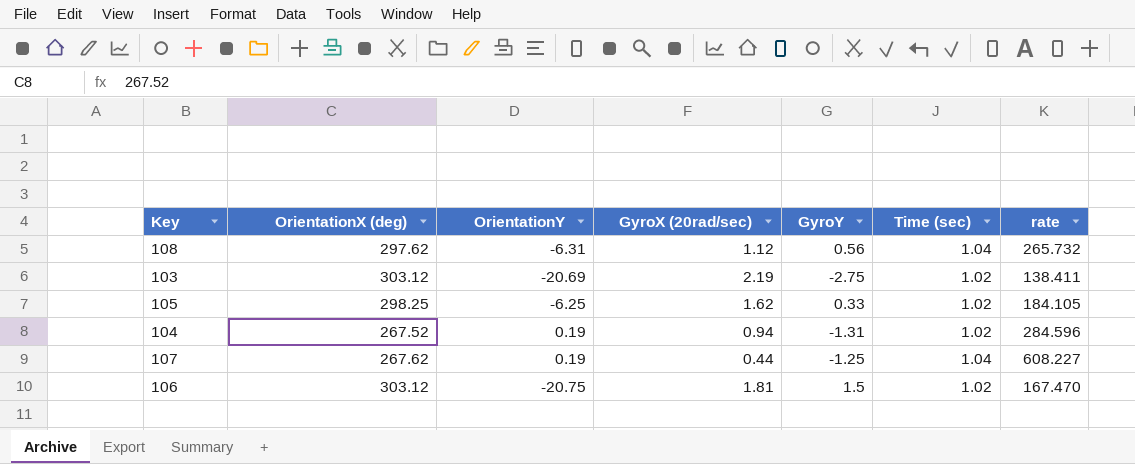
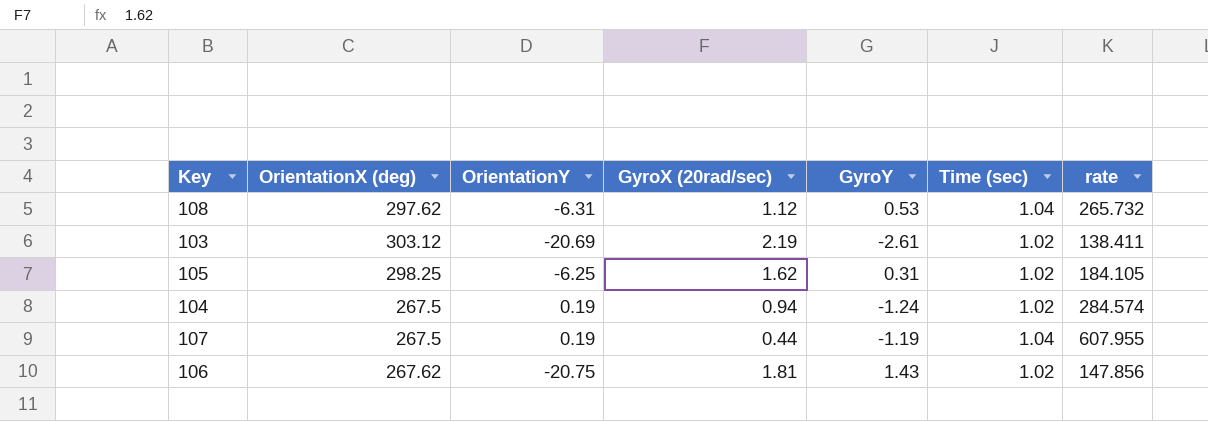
108 | GyroY: 0.56 -> 0.53
103 | GyroY: -2.75 -> -2.61
105 | GyroY: 0.33 -> 0.31
104 | OrientationX (deg): 267.52 -> 267.5
104 | GyroY: -1.31 -> -1.24
104 | rate: 284.596 -> 284.574
107 | OrientationX (deg): 267.62 -> 267.5
107 | GyroY: -1.25 -> -1.19
107 | rate: 608.227 -> 607.955
106 | OrientationX (deg): 303.12 -> 267.62
106 | GyroY: 1.5 -> 1.43
106 | rate: 167.470 -> 147.856

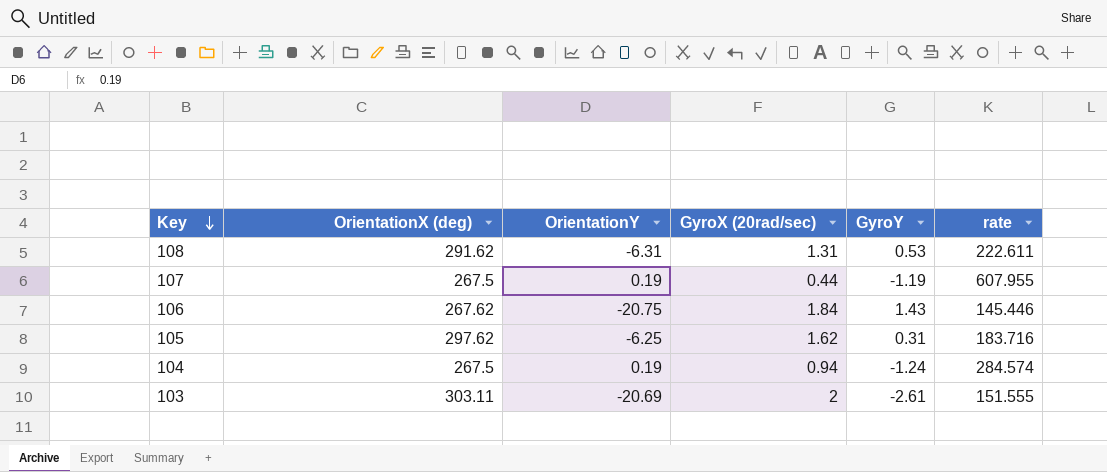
row order: none -> Key descending
column Time (sec) | position: 6 -> none
108 | OrientationX (deg): 297.62 -> 291.62
108 | GyroX (20rad/sec): 1.12 -> 1.31
108 | rate: 265.732 -> 222.611
106 | GyroX (20rad/sec): 1.81 -> 1.84
106 | rate: 147.856 -> 145.446
105 | OrientationX (deg): 298.25 -> 297.62
105 | rate: 184.105 -> 183.716
103 | OrientationX (deg): 303.12 -> 303.11
103 | GyroX (20rad/sec): 2.19 -> 2
103 | rate: 138.411 -> 151.555

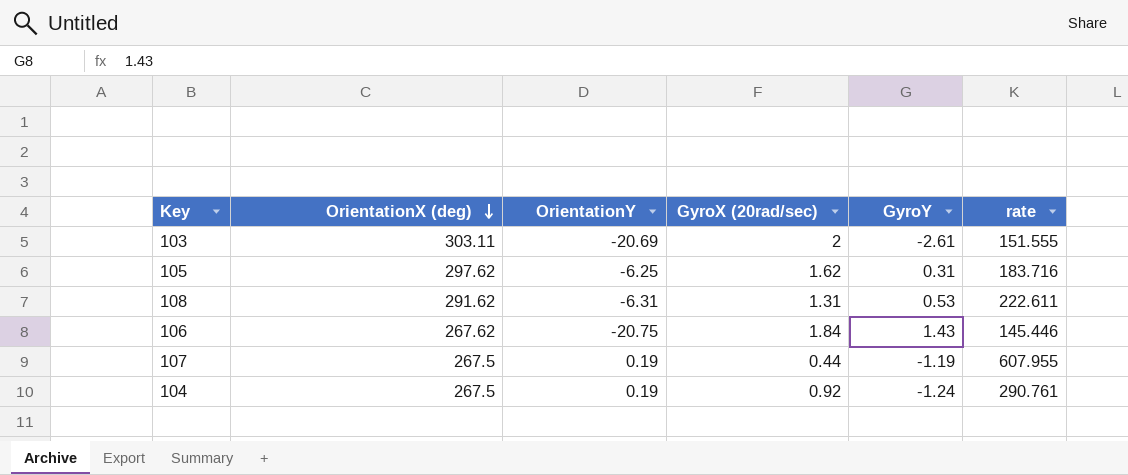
row order: Key descending -> OrientationX (deg) descending
104 | GyroX (20rad/sec): 0.94 -> 0.92
104 | rate: 284.574 -> 290.761

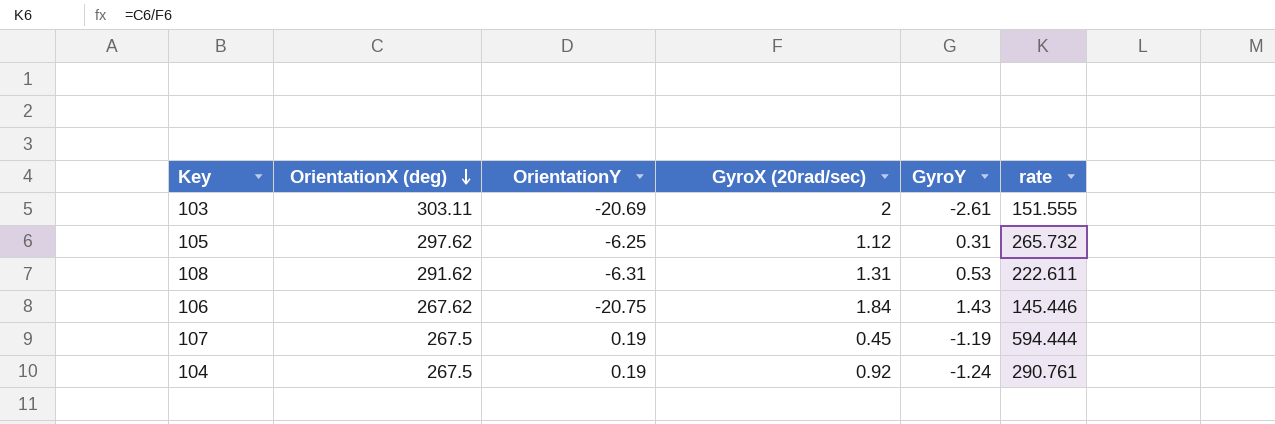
105 | GyroX (20rad/sec): 1.62 -> 1.12
105 | rate: 183.716 -> 265.732
107 | GyroX (20rad/sec): 0.44 -> 0.45
107 | rate: 607.955 -> 594.444

